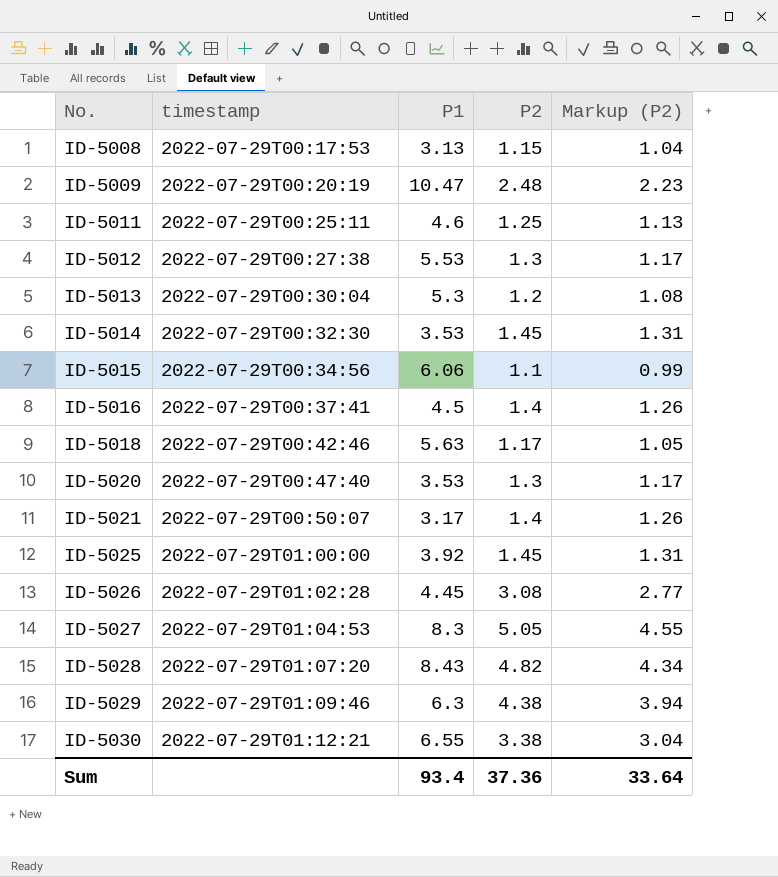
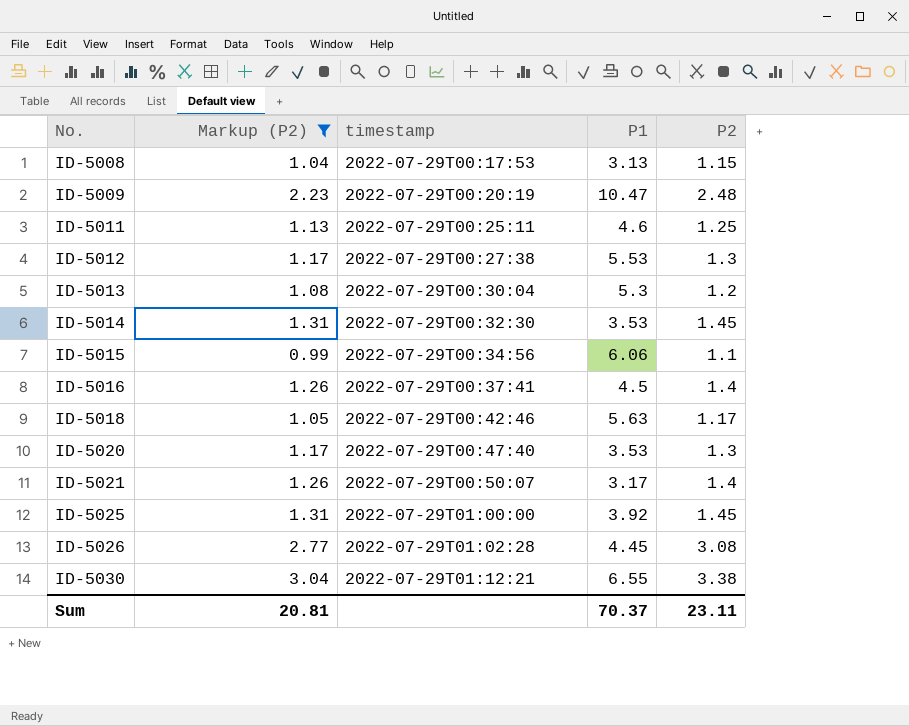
filter: none -> Markup (P2) <= 3.04
column Markup (P2) | position: 5 -> 2
Sum | Markup (P2): 33.64 -> 20.81
Sum | P1: 93.4 -> 70.37
Sum | P2: 37.36 -> 23.11

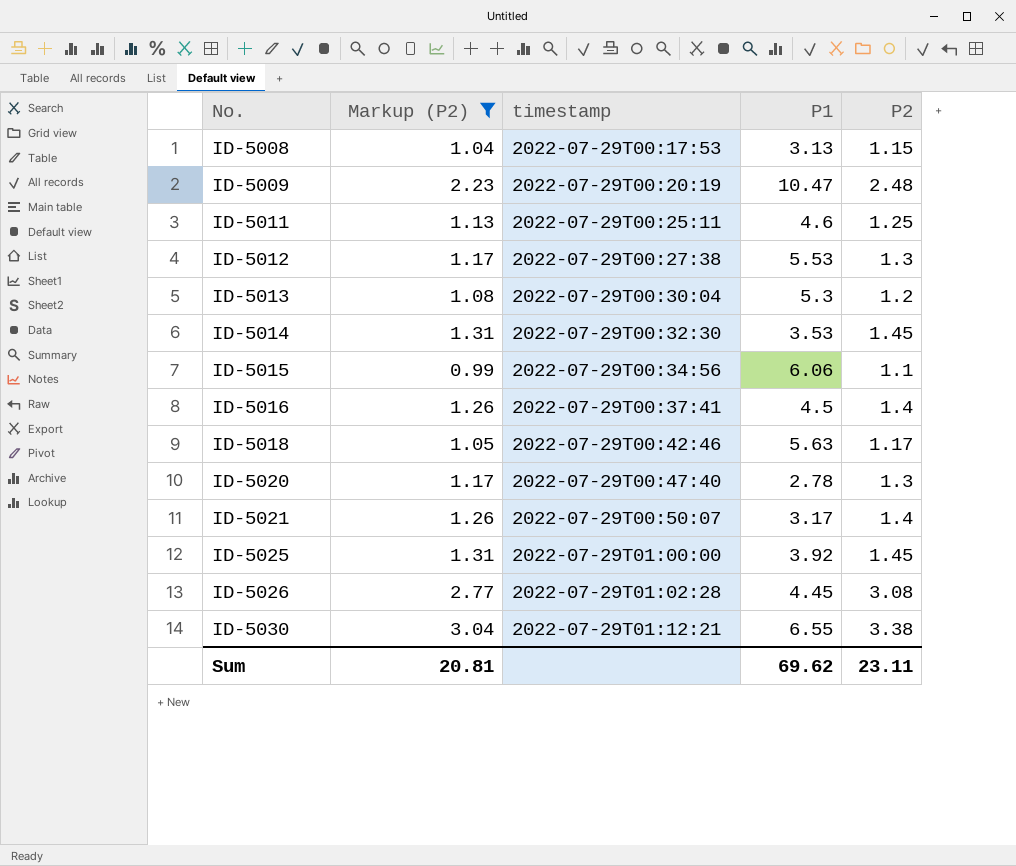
ID-5020 | P1: 3.53 -> 2.78
Sum | P1: 70.37 -> 69.62

